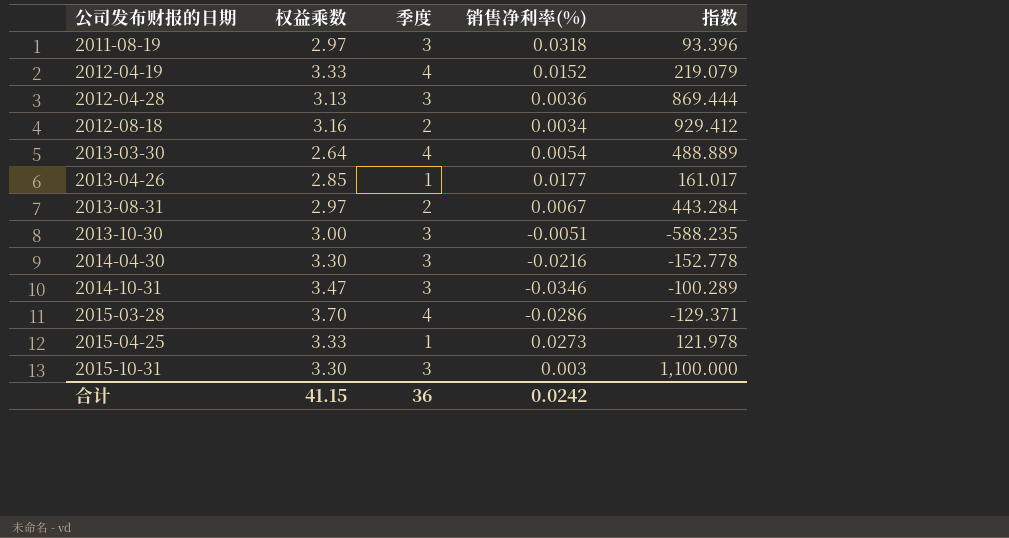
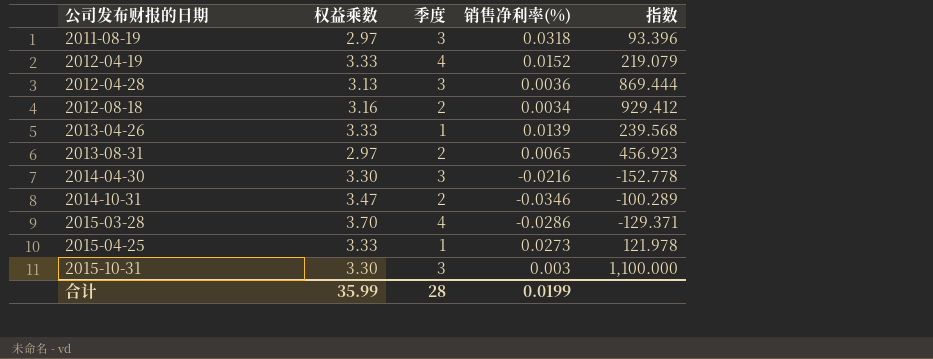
row 2013-03-30: 2.64 | 4 | 0.0054 | 488.889 -> none
row 2013-10-30: 3.00 | 3 | -0.0051 | -588.235 -> none
2013-04-26 | 权益乘数: 2.85 -> 3.33
2013-04-26 | 销售净利率(%): 0.0177 -> 0.0139
2013-04-26 | 指数: 161.017 -> 239.568
2013-08-31 | 销售净利率(%): 0.0067 -> 0.0065
2013-08-31 | 指数: 443.284 -> 456.923
2014-10-31 | 季度: 3 -> 2
合计 | 权益乘数: 41.15 -> 35.99
合计 | 季度: 36 -> 28
合计 | 销售净利率(%): 0.0242 -> 0.0199

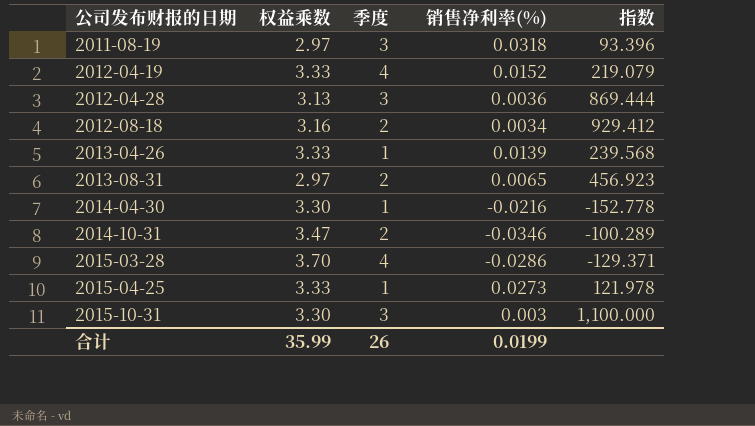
2014-04-30 | 季度: 3 -> 1
合计 | 季度: 28 -> 26

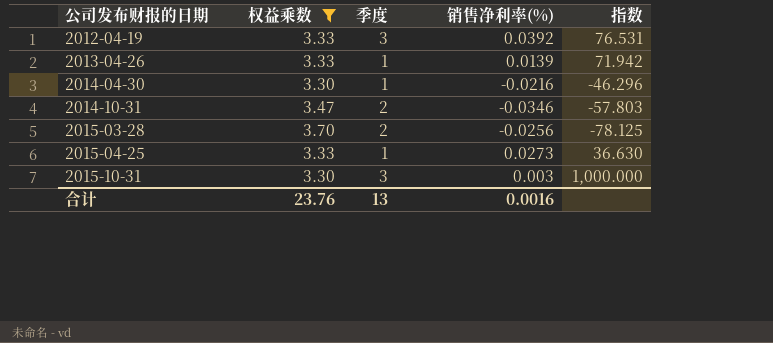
filter: none -> 权益乘数 >= 3.30
column 指数 | formula: [权益乘数] / [销售净利率(%)] -> [季度] / [销售净利率(%)]
2012-04-19 | 季度: 4 -> 3
2012-04-19 | 销售净利率(%): 0.0152 -> 0.0392
2015-03-28 | 季度: 4 -> 2
2015-03-28 | 销售净利率(%): -0.0286 -> -0.0256
合计 | 权益乘数: 35.99 -> 23.76
合计 | 季度: 26 -> 13
合计 | 销售净利率(%): 0.0199 -> 0.0016

